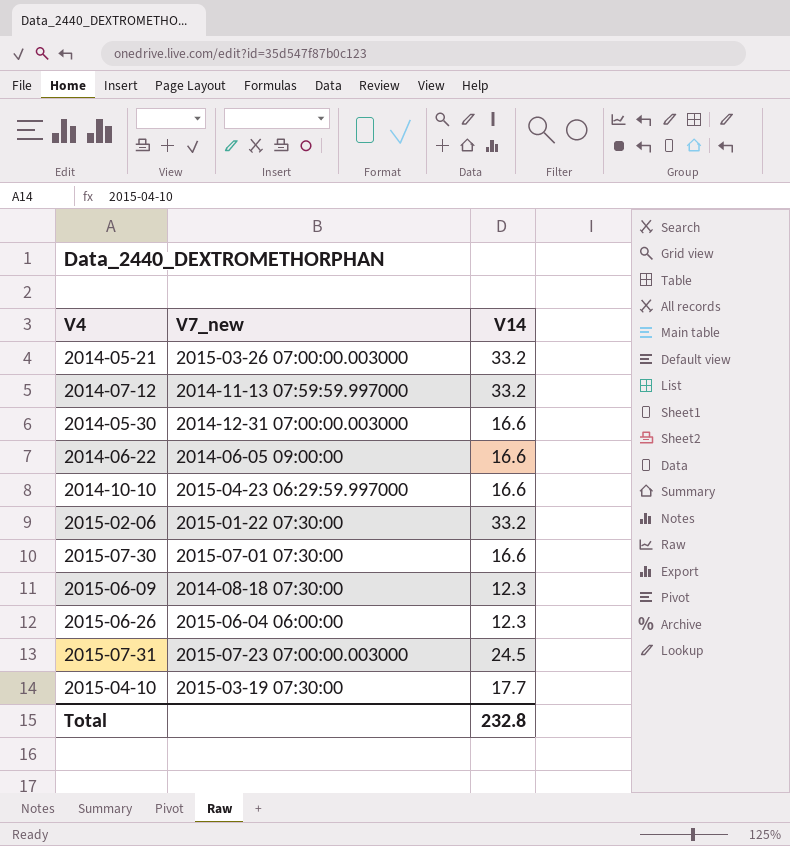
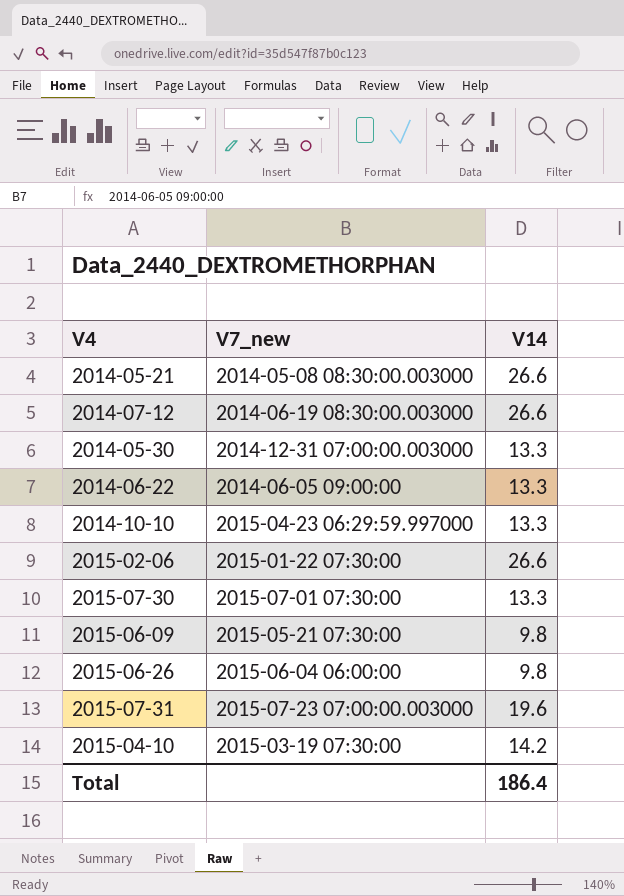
2014-05-21 | V7_new: 2015-03-26 07:00:00.003000 -> 2014-05-08 08:30:00.003000
2014-05-21 | V14: 33.2 -> 26.6
2014-07-12 | V7_new: 2014-11-13 07:59:59.997000 -> 2014-06-19 08:30:00.003000
2014-07-12 | V14: 33.2 -> 26.6
2014-05-30 | V14: 16.6 -> 13.3
2014-06-22 | V14: 16.6 -> 13.3
2014-10-10 | V14: 16.6 -> 13.3
2015-02-06 | V14: 33.2 -> 26.6
2015-07-30 | V14: 16.6 -> 13.3
2015-06-09 | V7_new: 2014-08-18 07:30:00 -> 2015-05-21 07:30:00
2015-06-09 | V14: 12.3 -> 9.8
2015-06-26 | V14: 12.3 -> 9.8
2015-07-31 | V14: 24.5 -> 19.6
2015-04-10 | V14: 17.7 -> 14.2
Total | V14: 232.8 -> 186.4

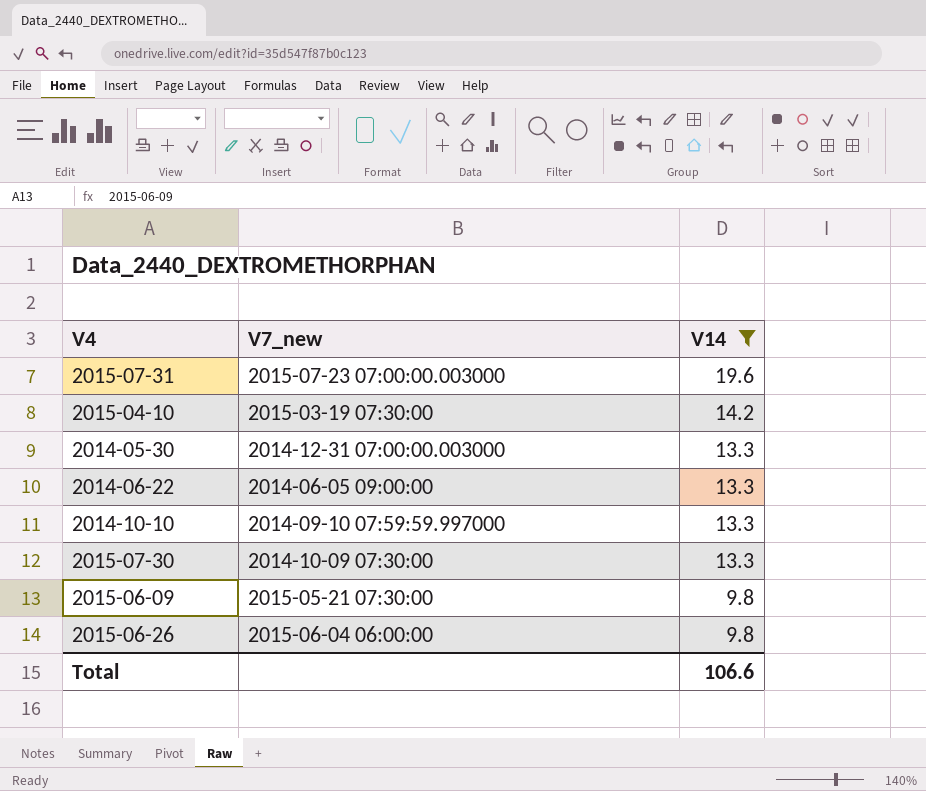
filter: none -> V14 != 26.6
row order: none -> V14 descending
2014-10-10 | V7_new: 2015-04-23 06:29:59.997000 -> 2014-09-10 07:59:59.997000
2015-07-30 | V7_new: 2015-07-01 07:30:00 -> 2014-10-09 07:30:00
Total | V14: 186.4 -> 106.6

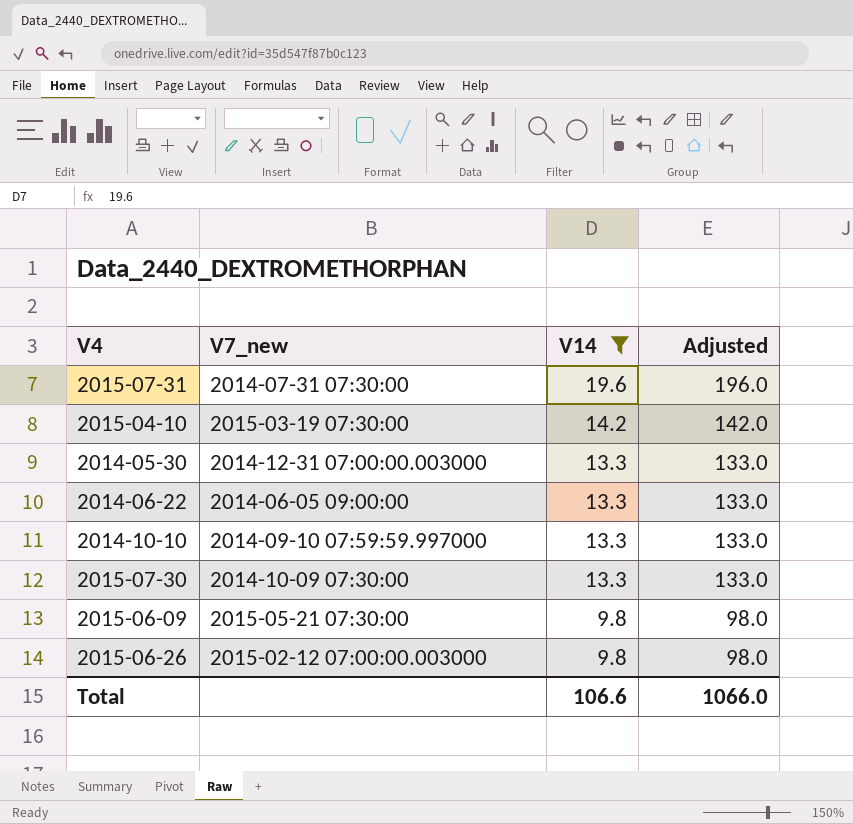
column Adjusted | formula: none -> [V14] * 10
2015-07-31 | V7_new: 2015-07-23 07:00:00.003000 -> 2014-07-31 07:30:00
2015-06-26 | V7_new: 2015-06-04 06:00:00 -> 2015-02-12 07:00:00.003000

